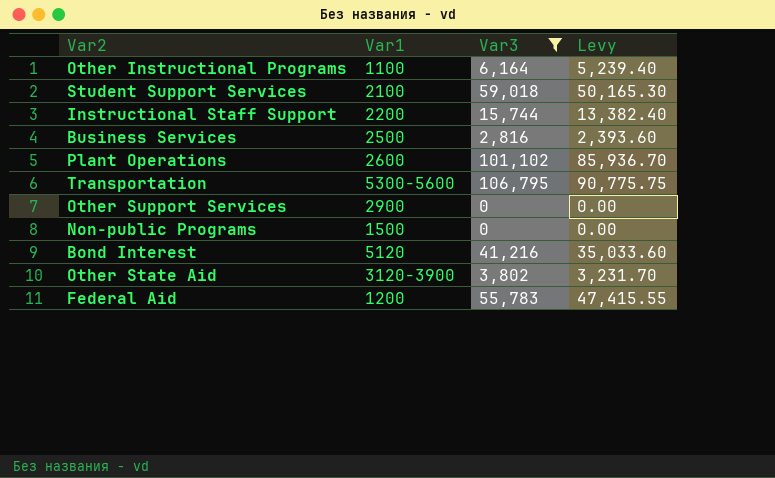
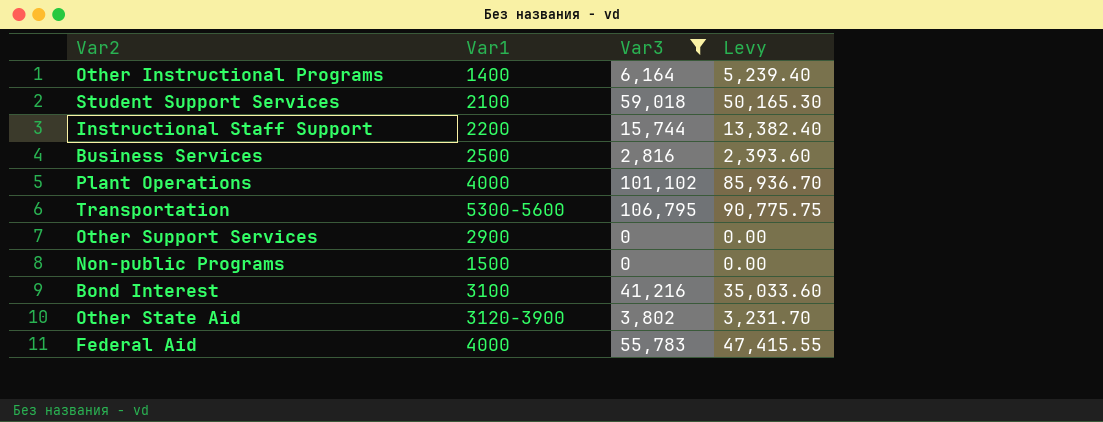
Other Instructional Programs | Var1: 1100 -> 1400
Plant Operations | Var1: 2600 -> 4000
Bond Interest | Var1: 5120 -> 3100
Federal Aid | Var1: 1200 -> 4000

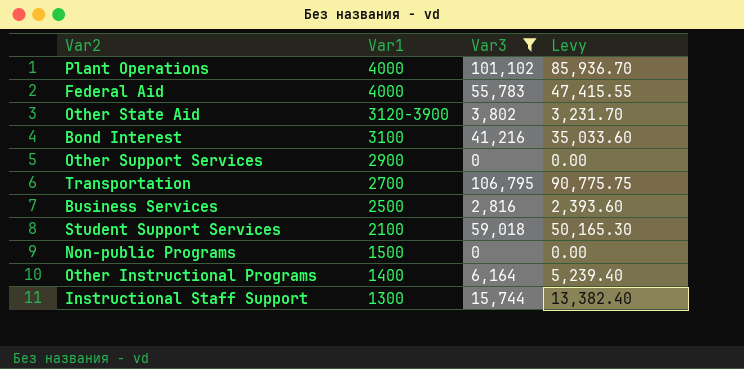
row order: none -> Var1 descending
Transportation | Var1: 5300-5600 -> 2700
Instructional Staff Support | Var1: 2200 -> 1300

